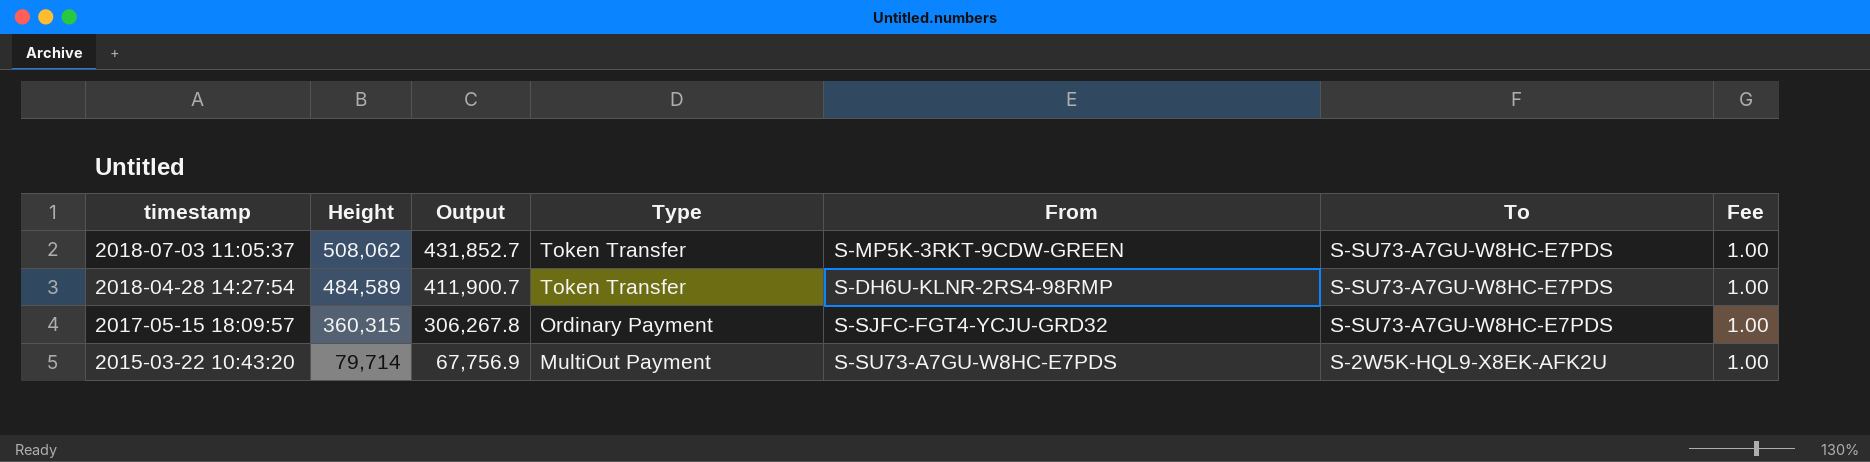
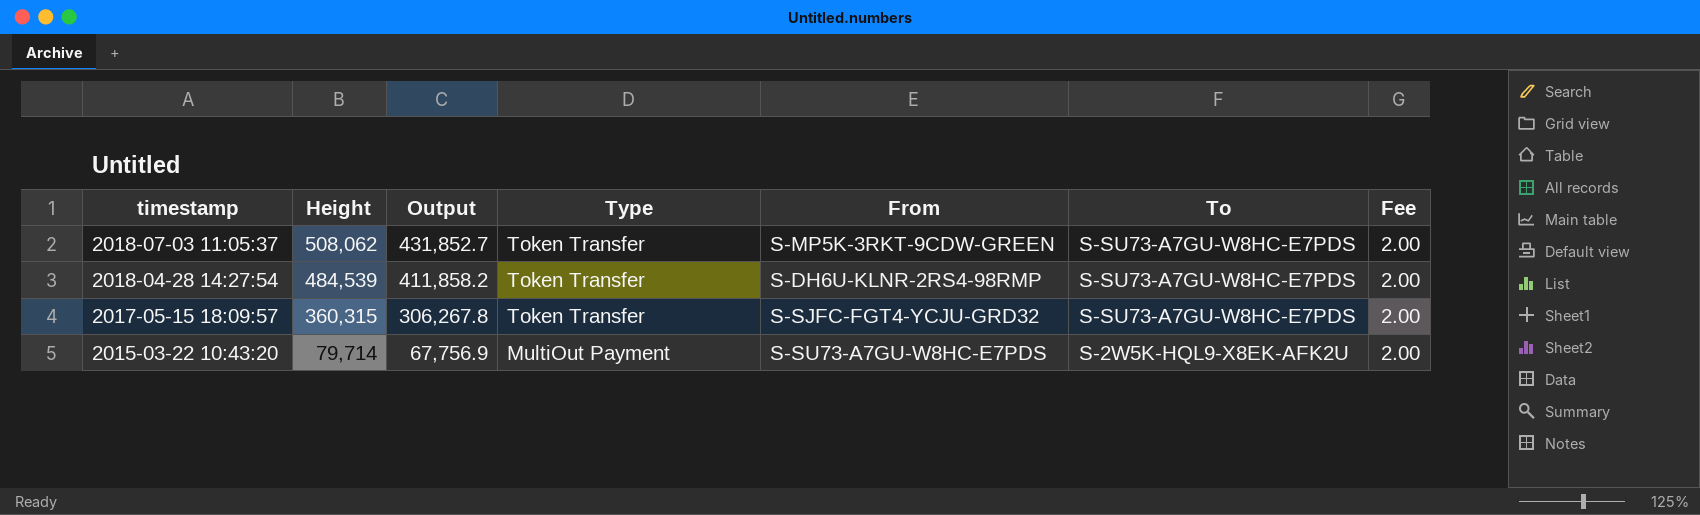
2018-07-03 11:05:37 | Fee: 1.00 -> 2.00
2018-04-28 14:27:54 | Height: 484,589 -> 484,539
2018-04-28 14:27:54 | Output: 411,900.7 -> 411,858.2
2018-04-28 14:27:54 | Fee: 1.00 -> 2.00
2017-05-15 18:09:57 | Type: Ordinary Payment -> Token Transfer
2017-05-15 18:09:57 | Fee: 1.00 -> 2.00
2015-03-22 10:43:20 | Fee: 1.00 -> 2.00

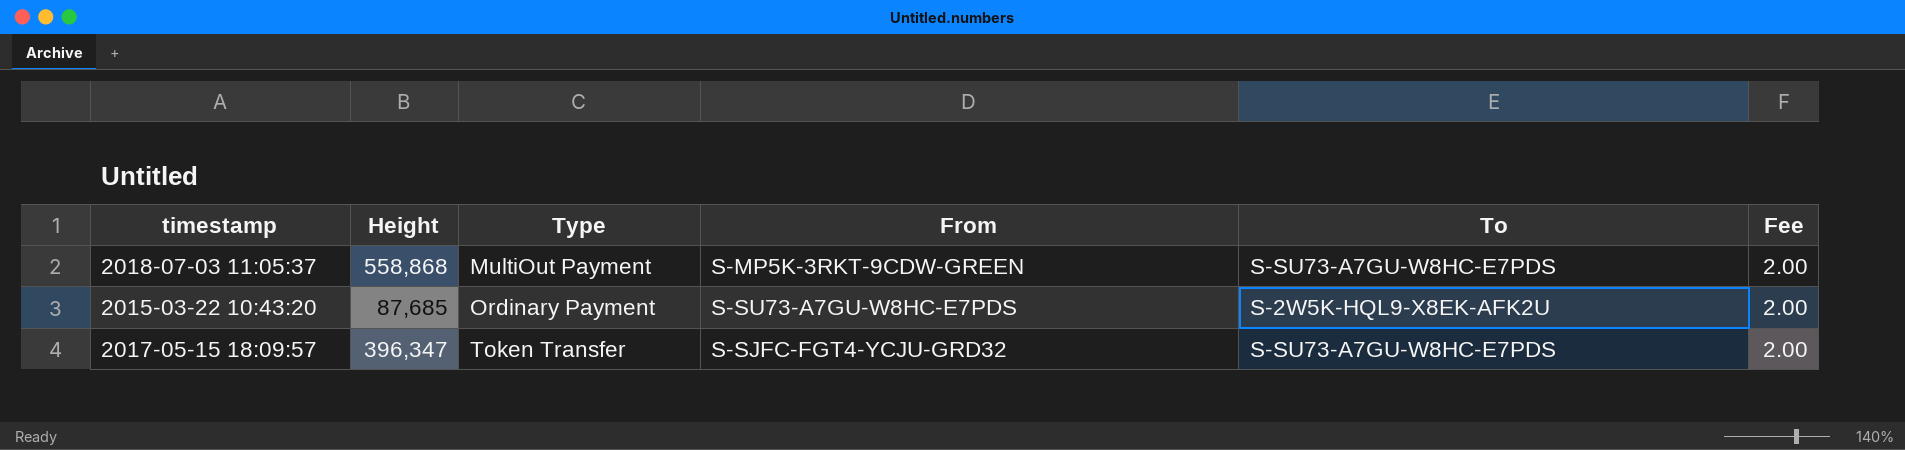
row order: timestamp descending -> Type ascending
column Output | formula: [Height] * 0.85 -> none
row 2018-04-28 14:27:54: 484,539 | 411,858.2 | Token Transfer | S-DH6U-KLNR-2RS4-98RMP | S-SU73-A7GU-W8HC-E7PDS | 2.00 -> none
2018-07-03 11:05:37 | Height: 508,062 -> 558,868
2018-07-03 11:05:37 | Type: Token Transfer -> MultiOut Payment
2015-03-22 10:43:20 | Height: 79,714 -> 87,685
2015-03-22 10:43:20 | Type: MultiOut Payment -> Ordinary Payment
2017-05-15 18:09:57 | Height: 360,315 -> 396,347

